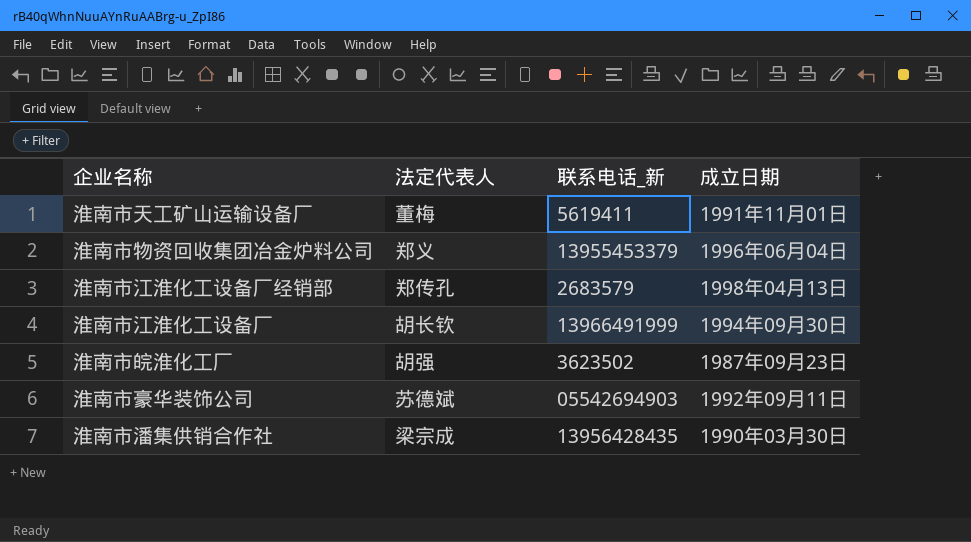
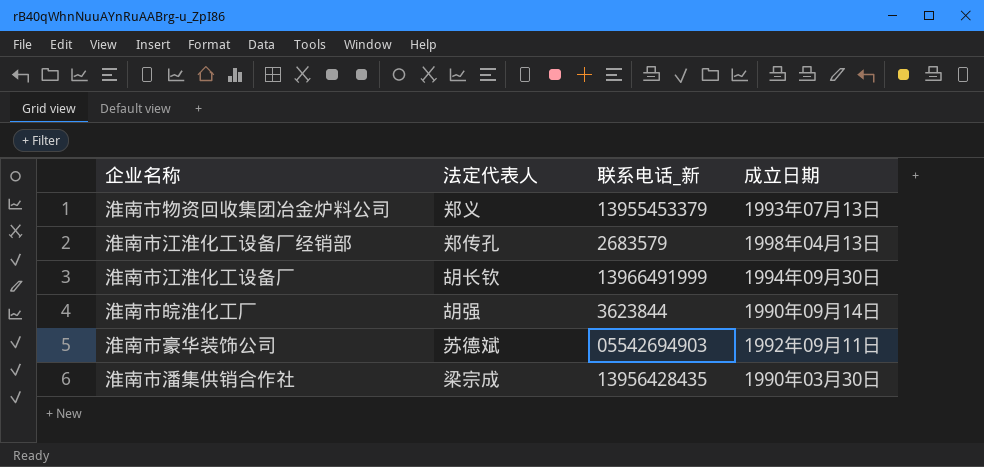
row 淮南市天工矿山运输设备厂: 董梅 | 5619411 | 1991年11月01日 -> none
淮南市物资回收集团冶金炉料公司 | 成立日期: 1996年06月04日 -> 1993年07月13日
淮南市皖淮化工厂 | 联系电话_新: 3623502 -> 3623844
淮南市皖淮化工厂 | 成立日期: 1987年09月23日 -> 1990年09月14日

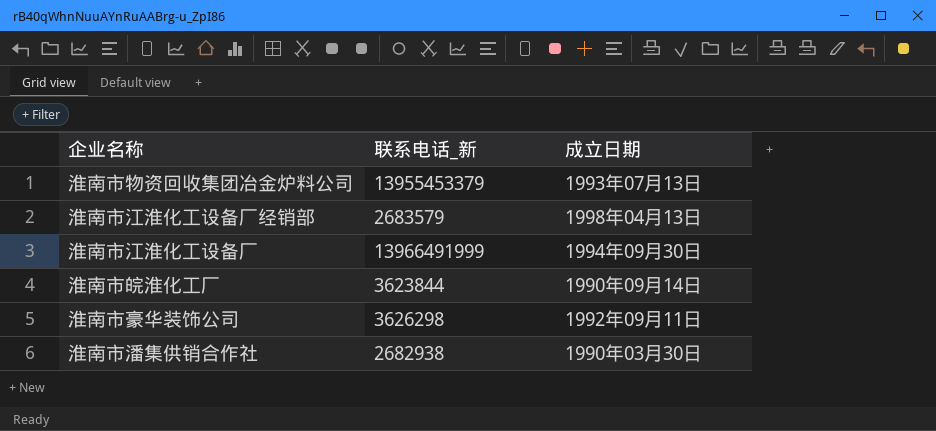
column 法定代表人 | position: 2 -> none
淮南市豪华装饰公司 | 联系电话_新: 05542694903 -> 3626298
淮南市潘集供销合作社 | 联系电话_新: 13956428435 -> 2682938

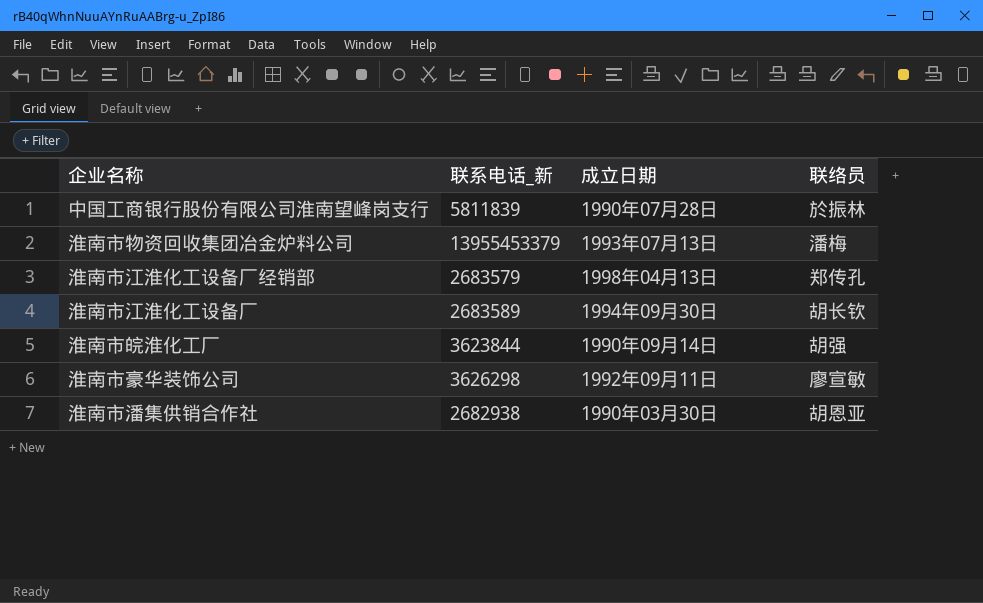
column 联络员 | position: none -> 4
row 中国工商银行股份有限公司淮南望峰岗支行: none -> 5811839 | 1990年07月28日 | 於振林
淮南市江淮化工设备厂 | 联系电话_新: 13966491999 -> 2683589

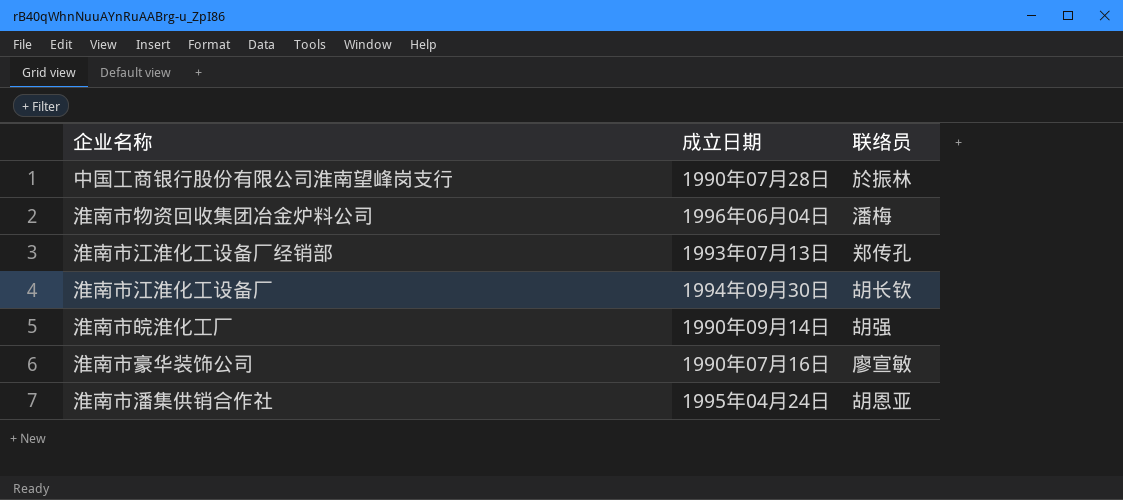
column 联系电话_新 | position: 2 -> none
淮南市物资回收集团冶金炉料公司 | 成立日期: 1993年07月13日 -> 1996年06月04日
淮南市江淮化工设备厂经销部 | 成立日期: 1998年04月13日 -> 1993年07月13日
淮南市豪华装饰公司 | 成立日期: 1992年09月11日 -> 1990年07月16日
淮南市潘集供销合作社 | 成立日期: 1990年03月30日 -> 1995年04月24日

